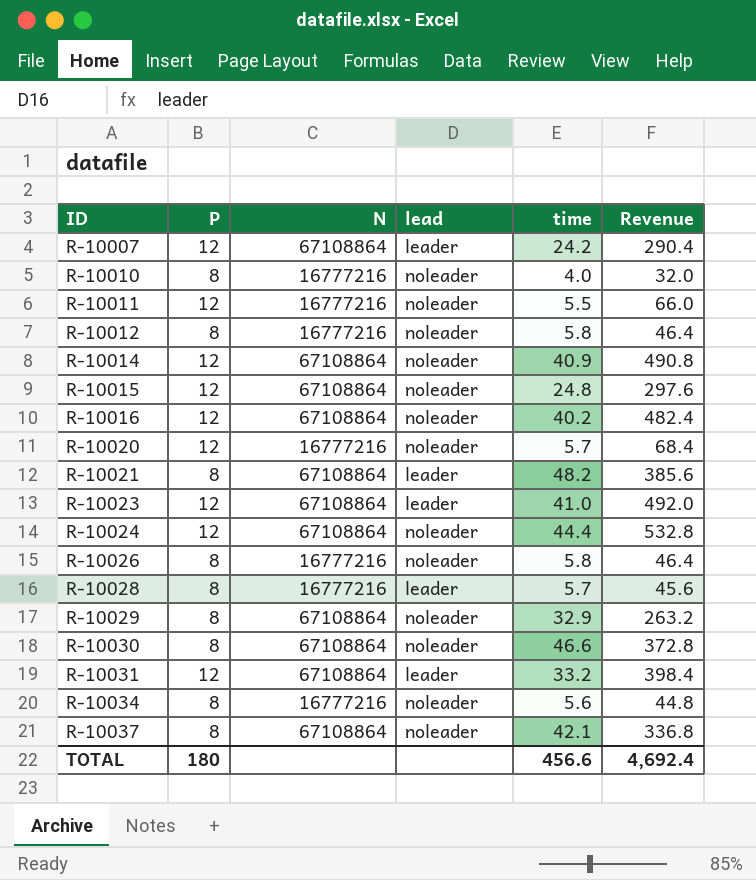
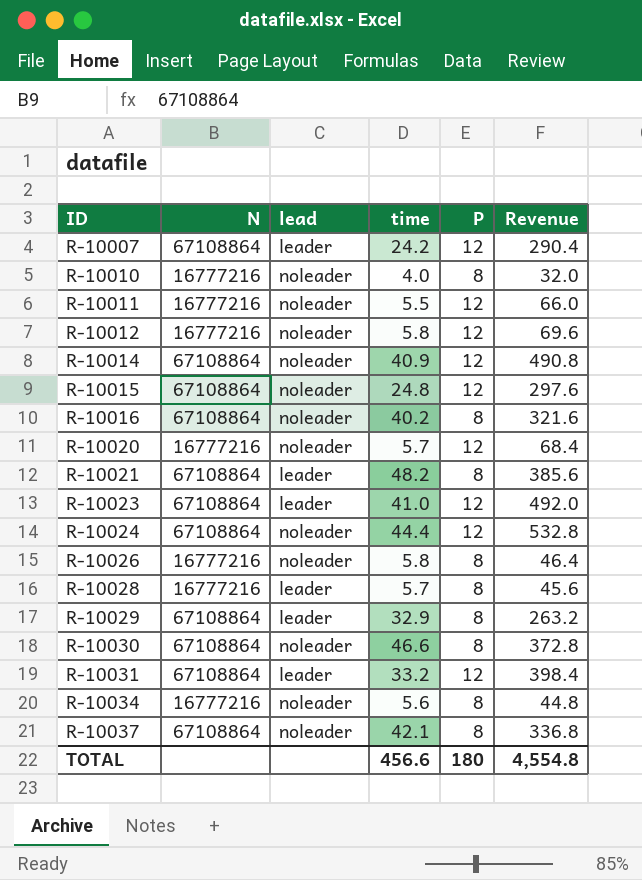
column P | position: 2 -> 5
R-10012 | P: 8 -> 12
R-10012 | Revenue: 46.4 -> 69.6
R-10016 | P: 12 -> 8
R-10016 | Revenue: 482.4 -> 321.6
R-10029 | lead: noleader -> leader
TOTAL | Revenue: 4,692.4 -> 4,554.8

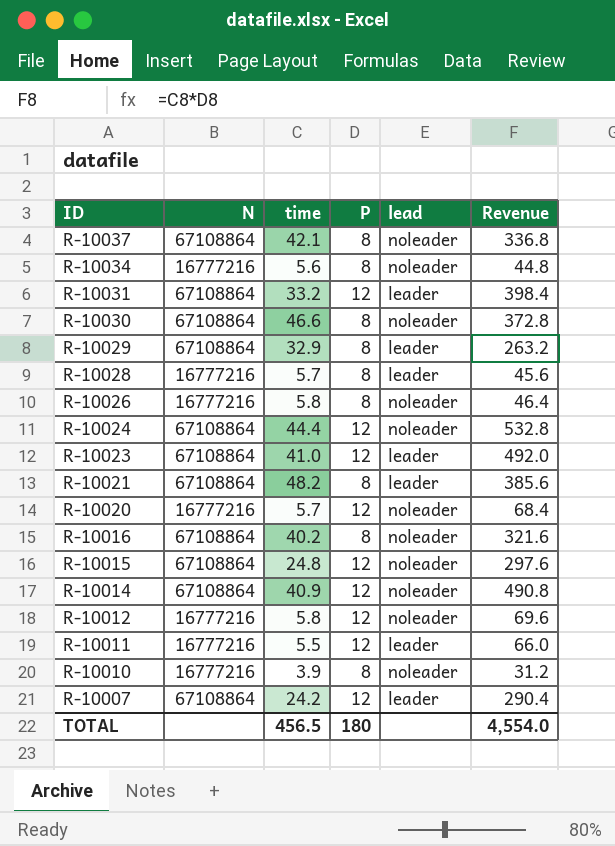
row order: ID ascending -> ID descending
column lead | position: 3 -> 5
R-10011 | lead: noleader -> leader
R-10010 | time: 4.0 -> 3.9
R-10010 | Revenue: 32.0 -> 31.2
TOTAL | time: 456.6 -> 456.5
TOTAL | Revenue: 4,554.8 -> 4,554.0

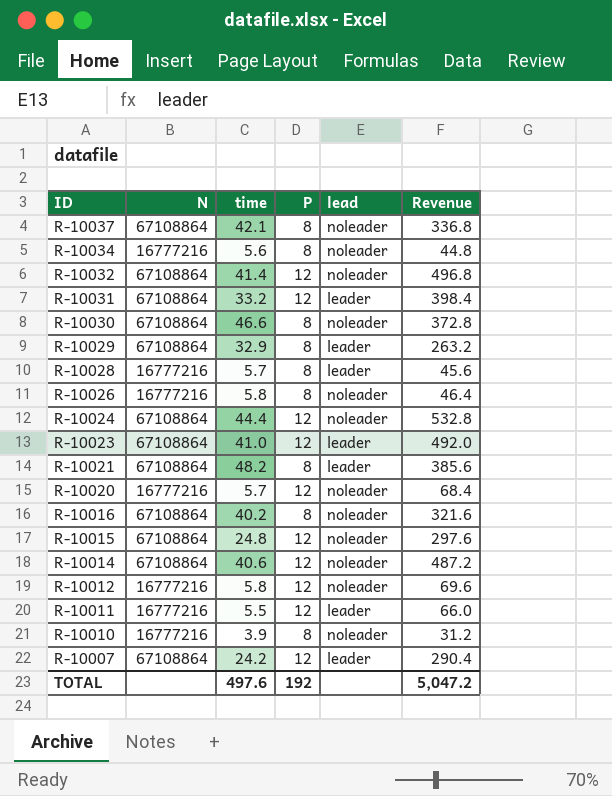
row R-10032: none -> 67108864 | 41.4 | 12 | noleader | 496.8
R-10014 | time: 40.9 -> 40.6
R-10014 | Revenue: 490.8 -> 487.2
TOTAL | time: 456.5 -> 497.6
TOTAL | P: 180 -> 192
TOTAL | Revenue: 4,554.0 -> 5,047.2

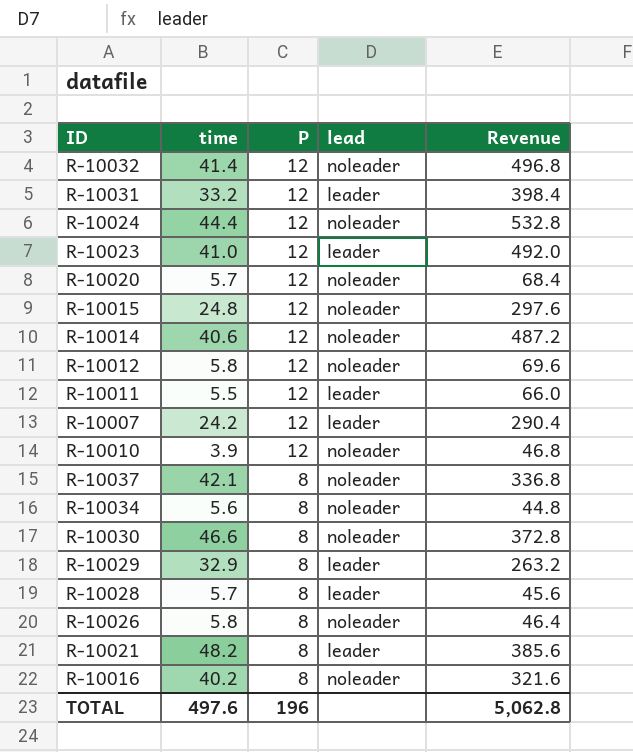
row order: ID descending -> P descending
column N | position: 2 -> none
R-10010 | P: 8 -> 12
R-10010 | Revenue: 31.2 -> 46.8
TOTAL | P: 192 -> 196
TOTAL | Revenue: 5,047.2 -> 5,062.8

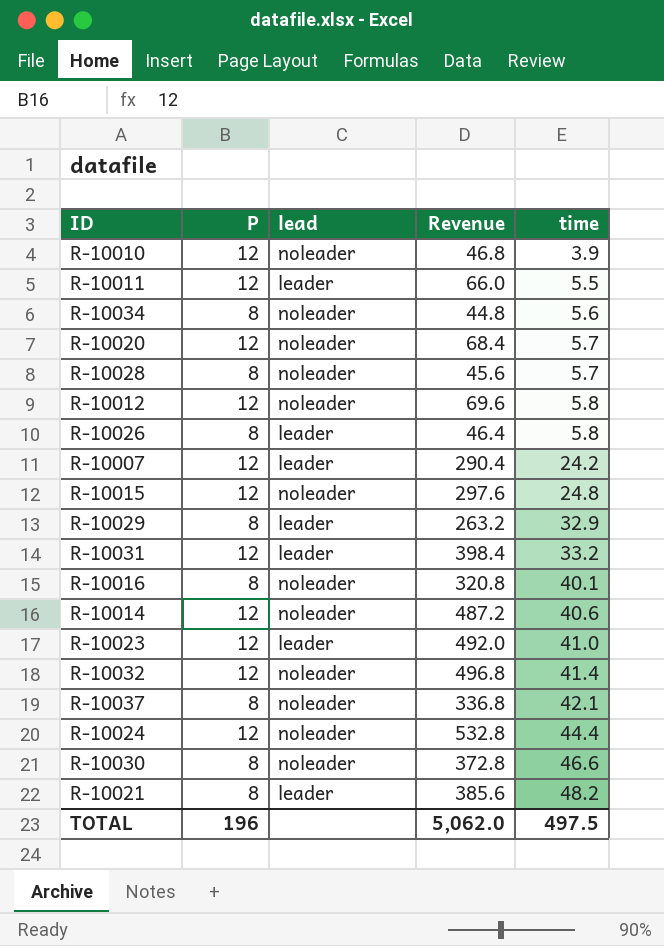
row order: P descending -> time ascending
column time | position: 2 -> 5
R-10028 | lead: leader -> noleader
R-10026 | lead: noleader -> leader
R-10016 | Revenue: 321.6 -> 320.8
R-10016 | time: 40.2 -> 40.1
TOTAL | Revenue: 5,062.8 -> 5,062.0
TOTAL | time: 497.6 -> 497.5

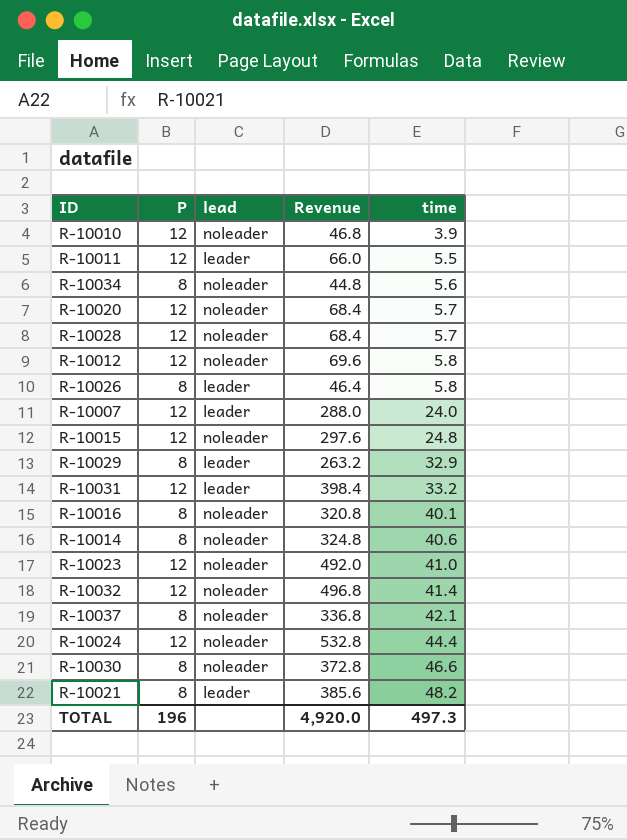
R-10028 | P: 8 -> 12
R-10028 | Revenue: 45.6 -> 68.4
R-10007 | Revenue: 290.4 -> 288.0
R-10007 | time: 24.2 -> 24.0
R-10014 | P: 12 -> 8
R-10014 | Revenue: 487.2 -> 324.8
R-10023 | lead: leader -> noleader
TOTAL | Revenue: 5,062.0 -> 4,920.0
TOTAL | time: 497.5 -> 497.3

